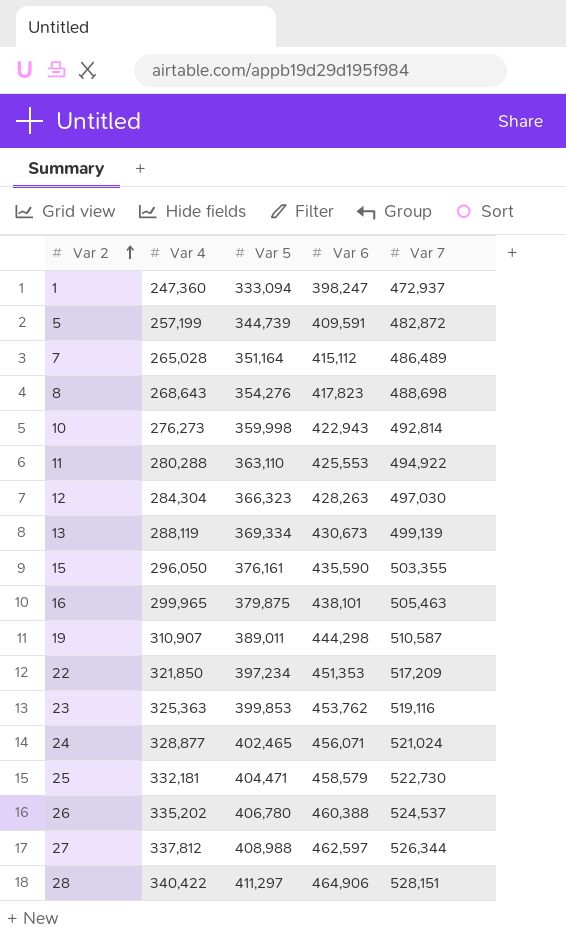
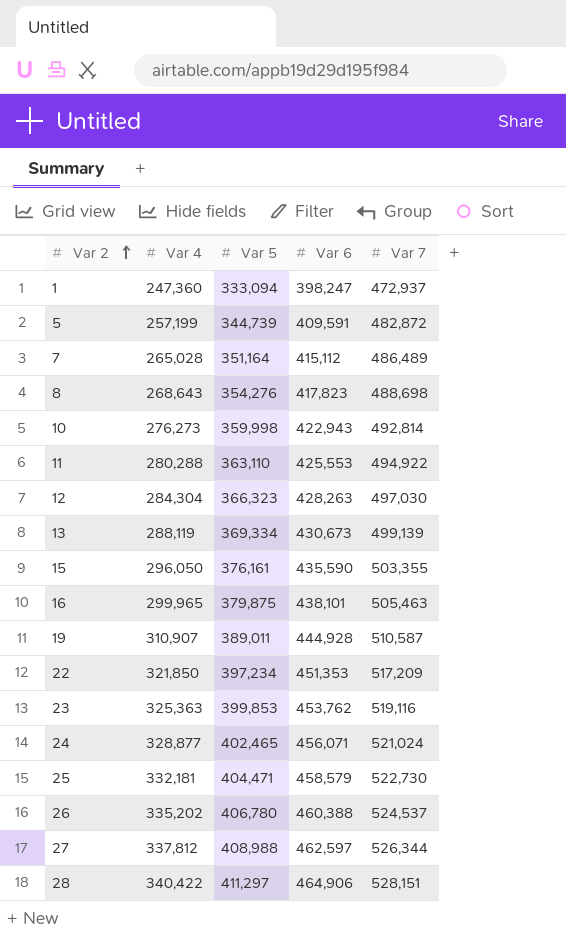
19 | Var 6: 444,298 -> 444,928

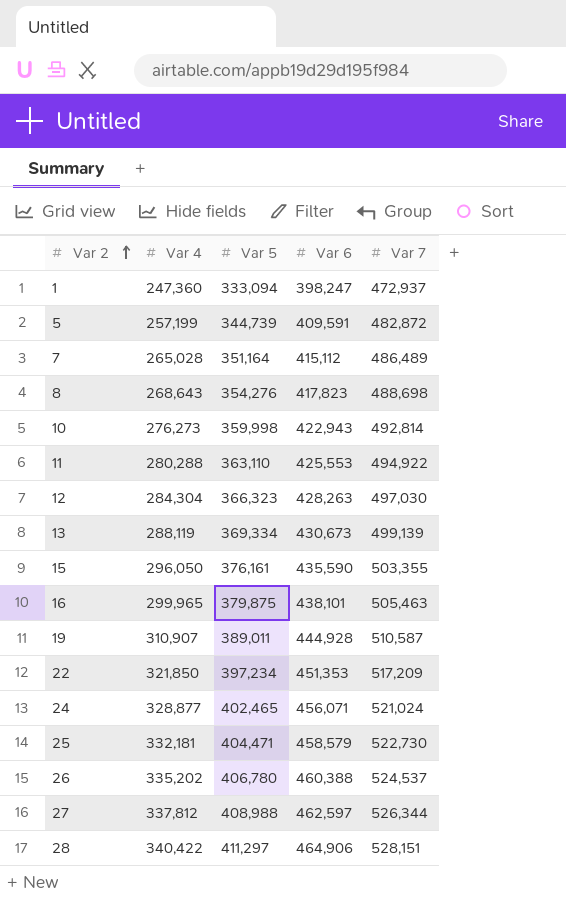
row 23: 325,363 | 399,853 | 453,762 | 519,116 -> none

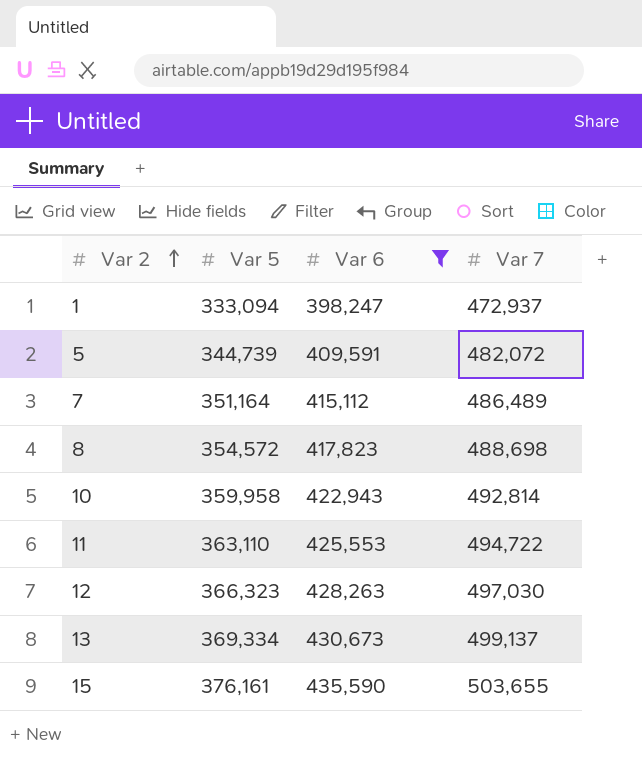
filter: none -> Var 6 <= 435,590
column Var 4 | position: 2 -> none
5 | Var 7: 482,872 -> 482,072
8 | Var 5: 354,276 -> 354,572
10 | Var 5: 359,998 -> 359,958
11 | Var 7: 494,922 -> 494,722
13 | Var 7: 499,139 -> 499,137
15 | Var 7: 503,355 -> 503,655

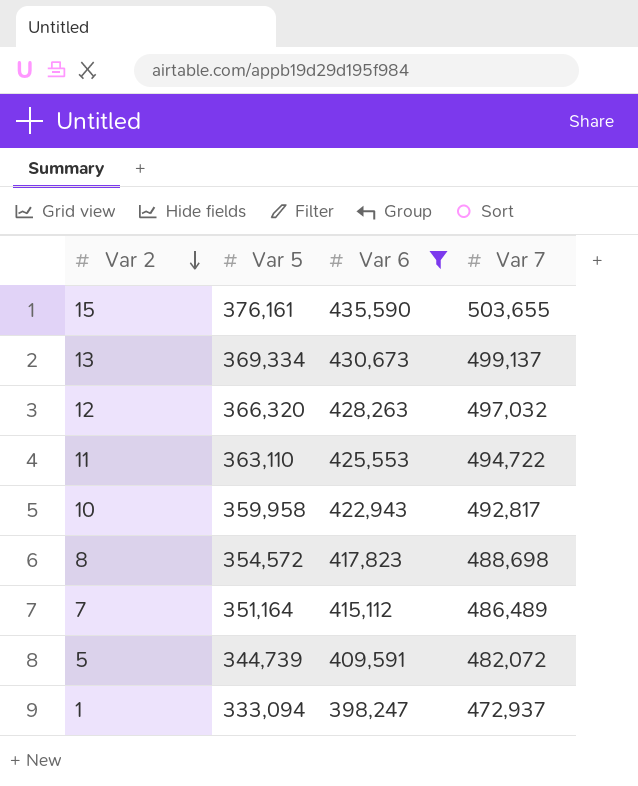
row order: Var 2 ascending -> Var 2 descending
12 | Var 5: 366,323 -> 366,320
12 | Var 7: 497,030 -> 497,032
10 | Var 7: 492,814 -> 492,817

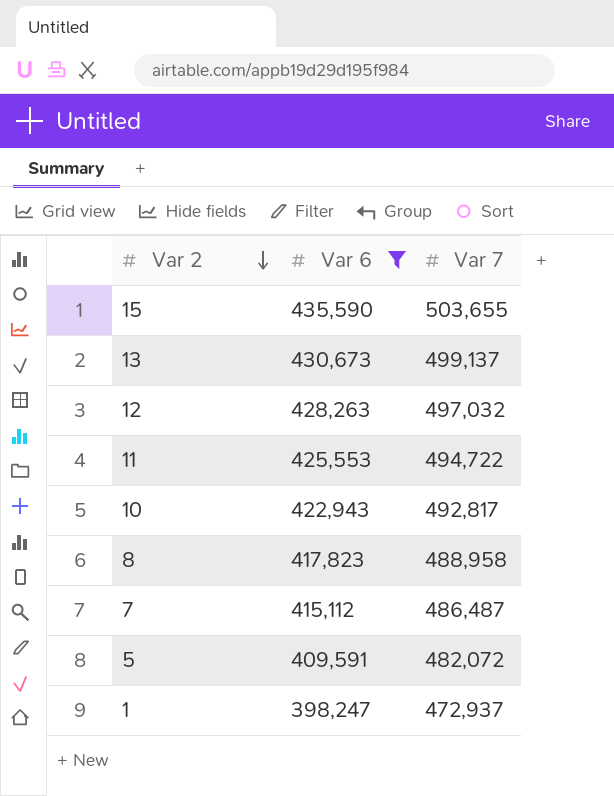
column Var 5 | position: 2 -> none
8 | Var 7: 488,698 -> 488,958
7 | Var 7: 486,489 -> 486,487

